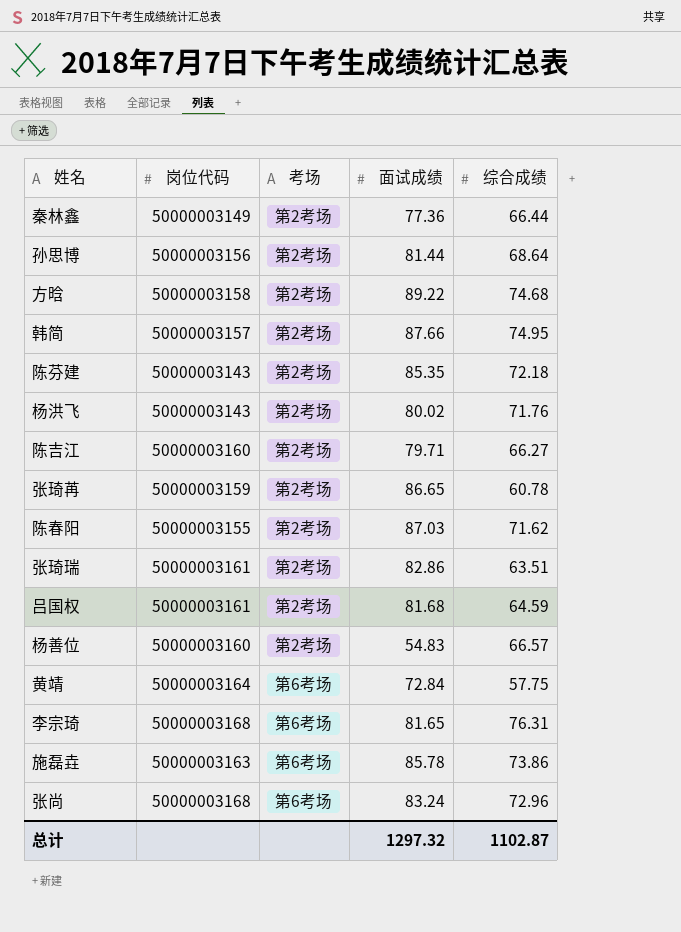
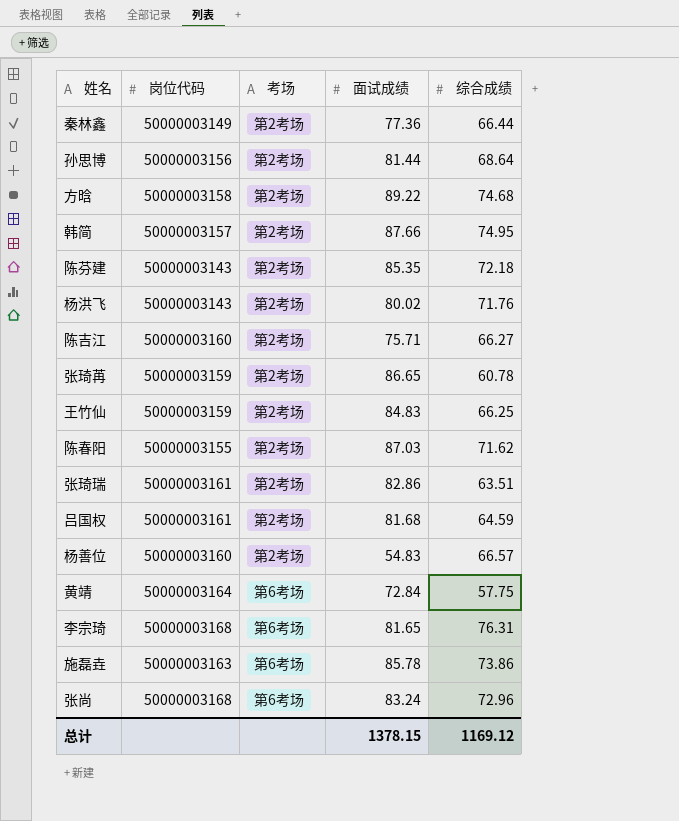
陈吉江 | 面试成绩: 79.71 -> 75.71
row 王竹仙: none -> 50000003159 | 第2考场 | 84.83 | 66.25
总计 | 面试成绩: 1297.32 -> 1378.15
总计 | 综合成绩: 1102.87 -> 1169.12

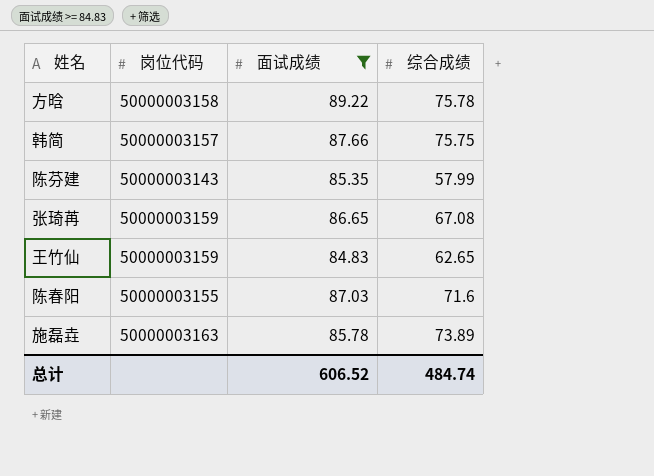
filter: none -> 面试成绩 >= 84.83
column 考场 | position: 3 -> none
方晗 | 综合成绩: 74.68 -> 75.78
韩简 | 综合成绩: 74.95 -> 75.75
陈芬建 | 综合成绩: 72.18 -> 57.99
张琦苒 | 综合成绩: 60.78 -> 67.08
王竹仙 | 综合成绩: 66.25 -> 62.65
陈春阳 | 综合成绩: 71.62 -> 71.6
施磊垚 | 综合成绩: 73.86 -> 73.89
总计 | 面试成绩: 1378.15 -> 606.52
总计 | 综合成绩: 1169.12 -> 484.74

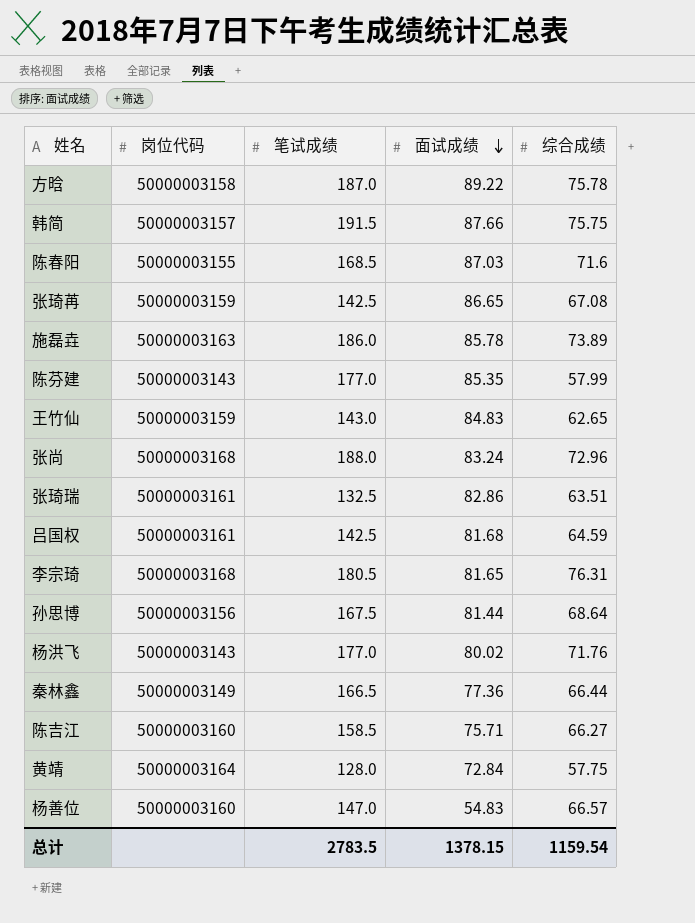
filter: 面试成绩 >= 84.83 -> none
row order: none -> 面试成绩 descending
column 笔试成绩 | position: none -> 3
总计 | 面试成绩: 606.52 -> 1378.15
总计 | 综合成绩: 484.74 -> 1159.54

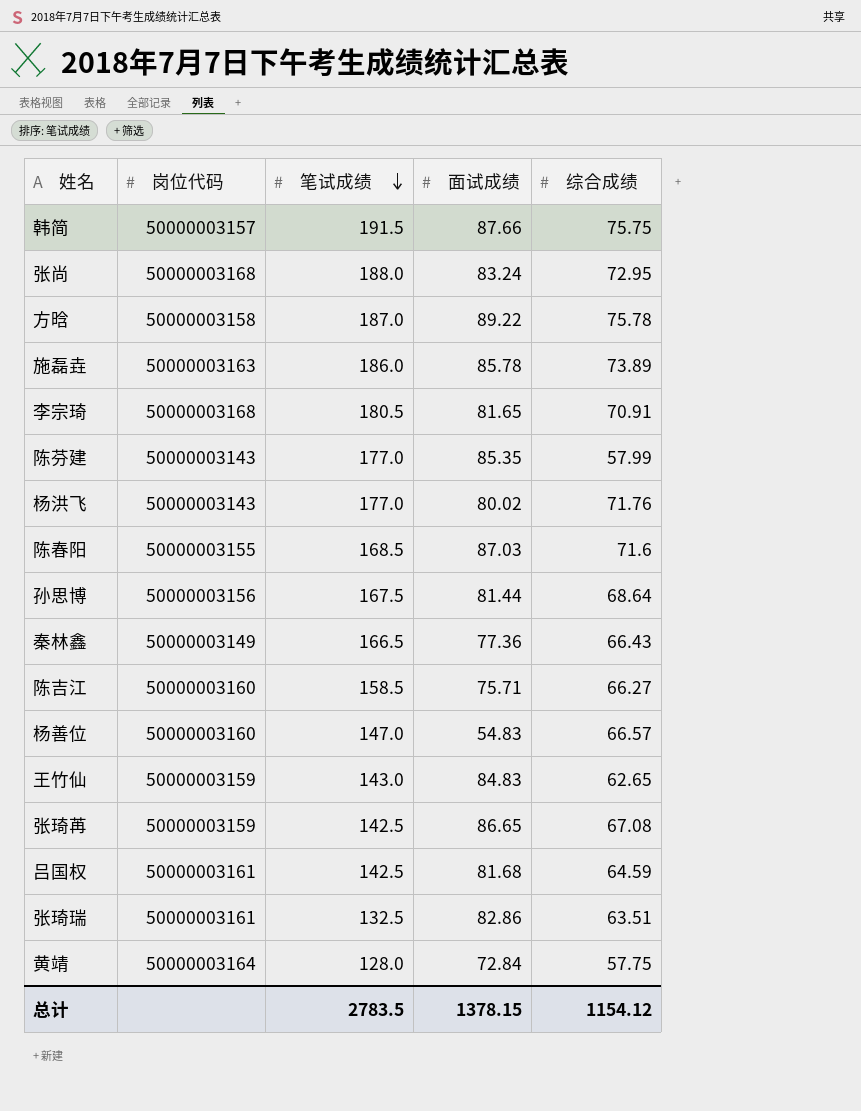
row order: 面试成绩 descending -> 笔试成绩 descending
张尚 | 综合成绩: 72.96 -> 72.95
李宗琦 | 综合成绩: 76.31 -> 70.91
秦林鑫 | 综合成绩: 66.44 -> 66.43
总计 | 综合成绩: 1159.54 -> 1154.12

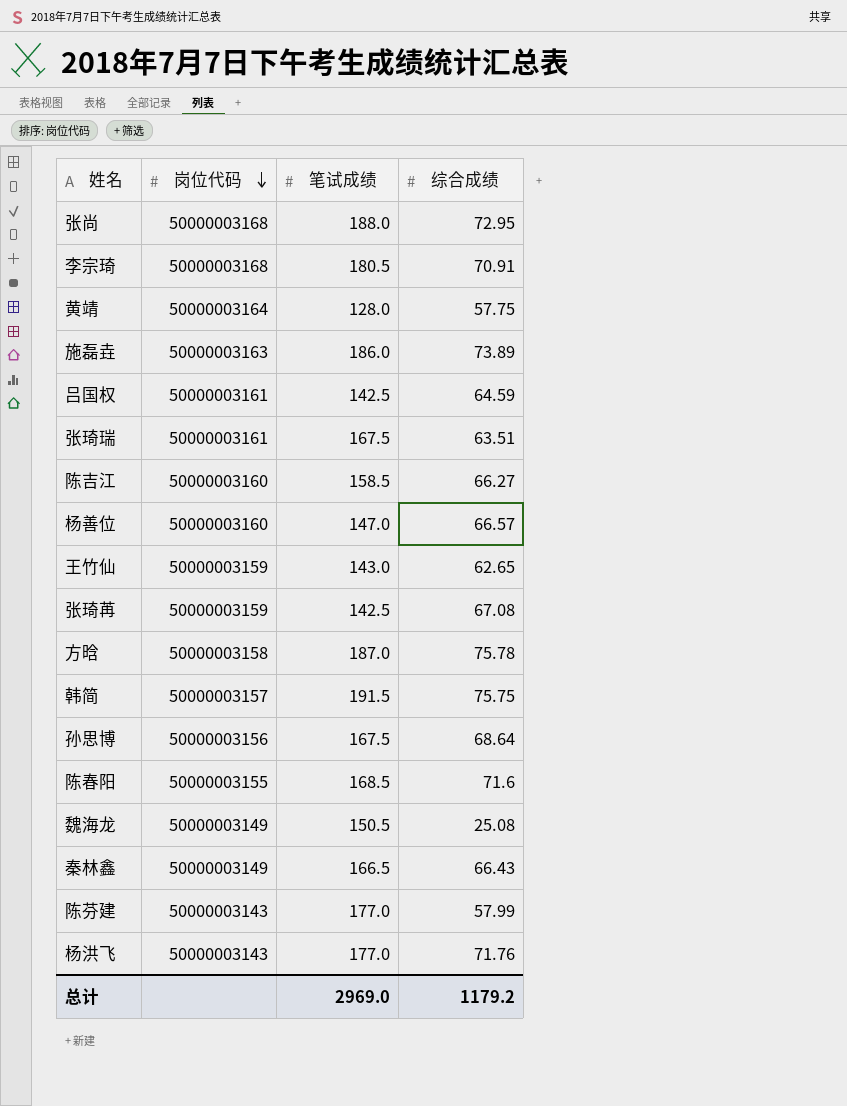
row order: 笔试成绩 descending -> 岗位代码 descending
column 面试成绩 | position: 4 -> none
张琦瑞 | 笔试成绩: 132.5 -> 167.5
row 魏海龙: none -> 50000003149 | 150.5 | 25.08
总计 | 笔试成绩: 2783.5 -> 2969.0
总计 | 综合成绩: 1154.12 -> 1179.2

